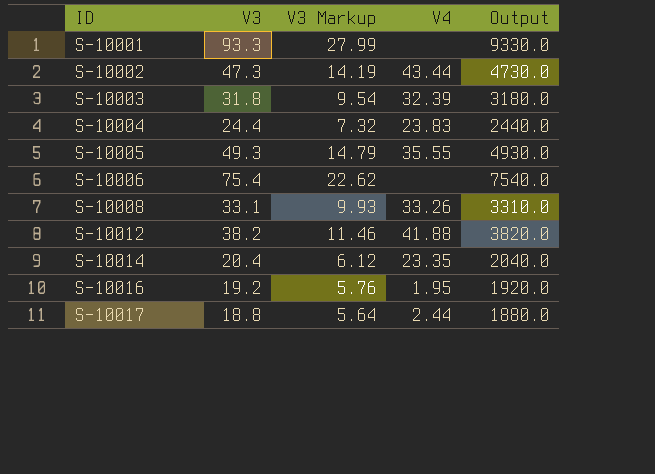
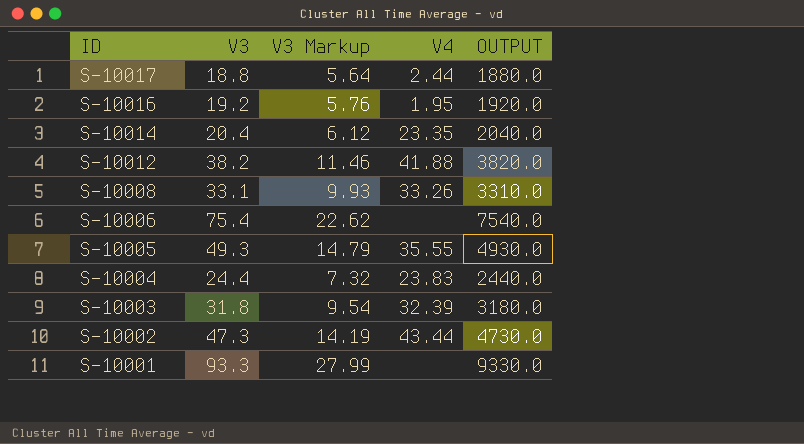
row order: ID ascending -> ID descending
column name: Output -> OUTPUT

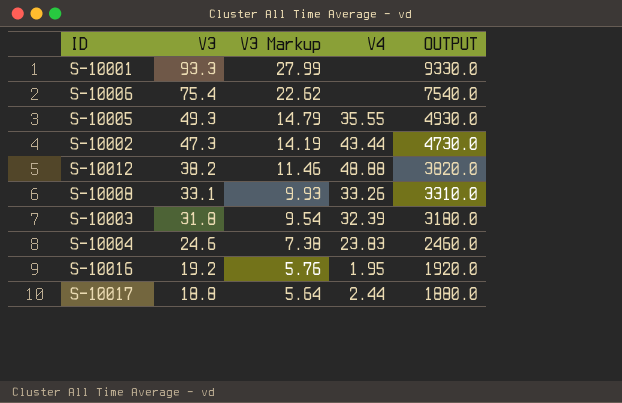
row order: ID descending -> V3 descending
row S-10014: 20.4 | 6.12 | 23.35 | 2040.0 -> none
S-10012 | V4: 41.88 -> 48.88
S-10004 | V3: 24.4 -> 24.6
S-10004 | V3 Markup: 7.32 -> 7.38
S-10004 | OUTPUT: 2440.0 -> 2460.0

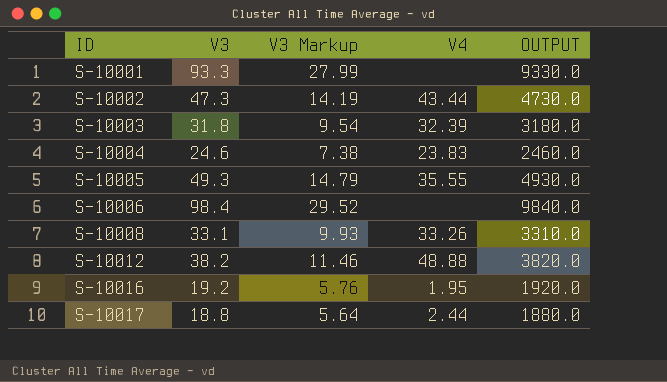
row order: V3 descending -> ID ascending
S-10006 | V3: 75.4 -> 98.4
S-10006 | V3 Markup: 22.62 -> 29.52
S-10006 | OUTPUT: 7540.0 -> 9840.0

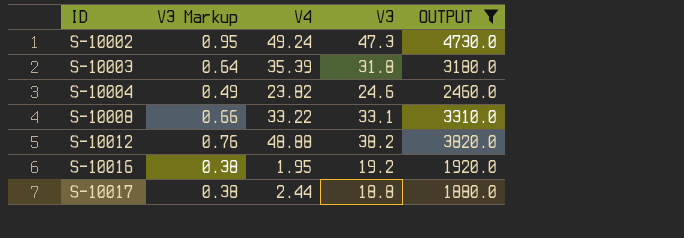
filter: none -> OUTPUT <= 4730.0
column V3 Markup | formula: [V3] * 0.3 -> [V3] * 0.02
column V3 | position: 2 -> 4
S-10002 | V4: 43.44 -> 49.24
S-10003 | V4: 32.39 -> 35.39
S-10004 | V4: 23.83 -> 23.82
S-10008 | V4: 33.26 -> 33.22

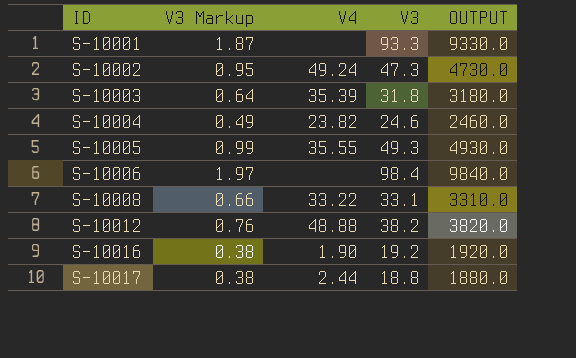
filter: OUTPUT <= 4730.0 -> none
S-10016 | V4: 1.95 -> 1.90

